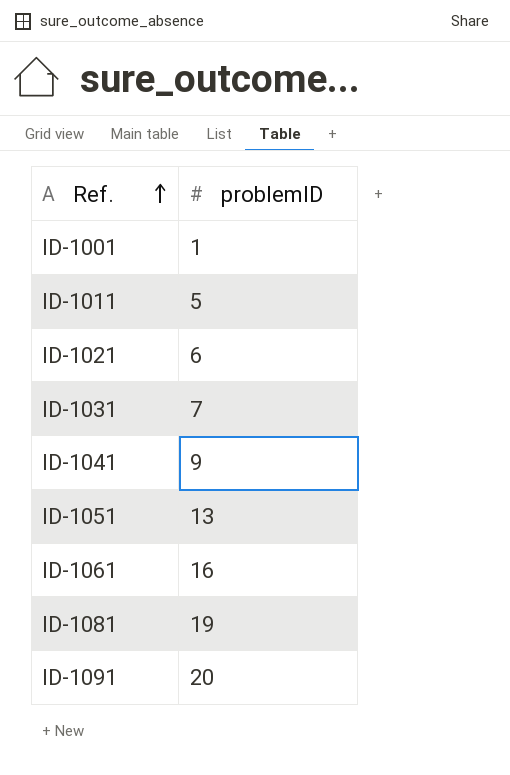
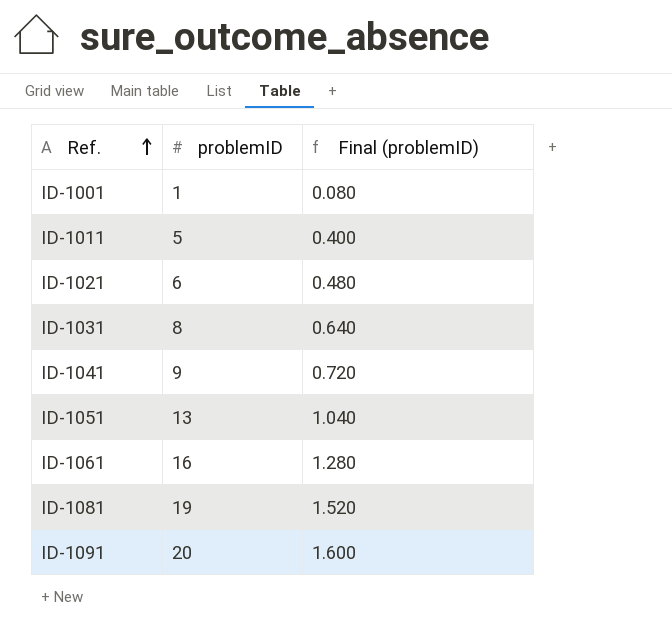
column Final (problemID) | formula: none -> [problemID] * 0.08
ID-1031 | problemID: 7 -> 8

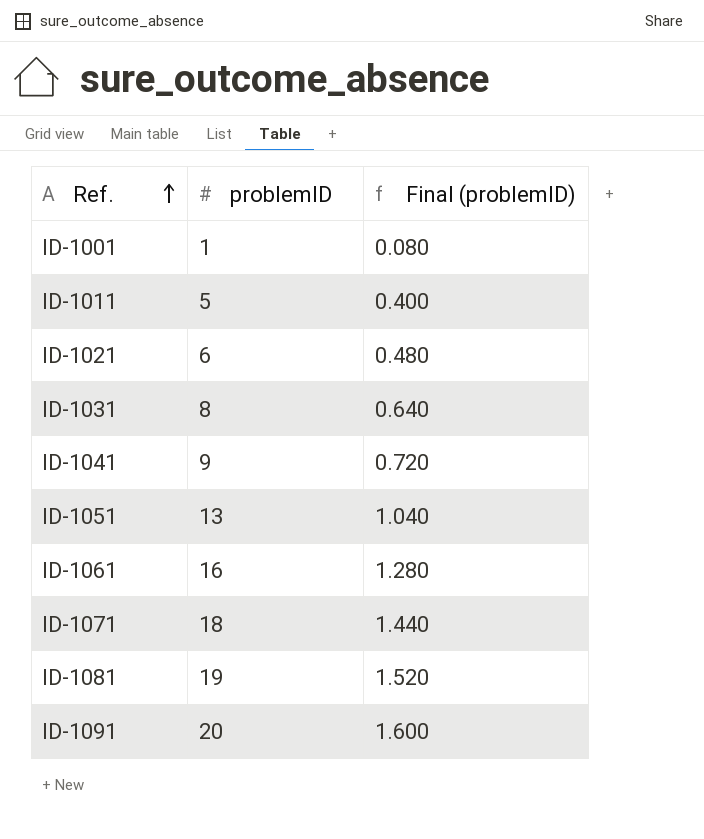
row ID-1071: none -> 18 | 1.440

